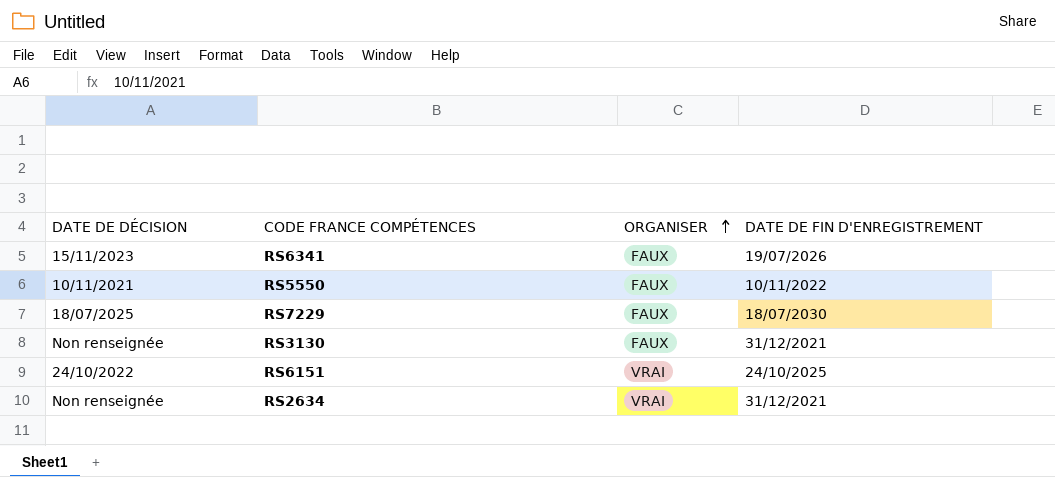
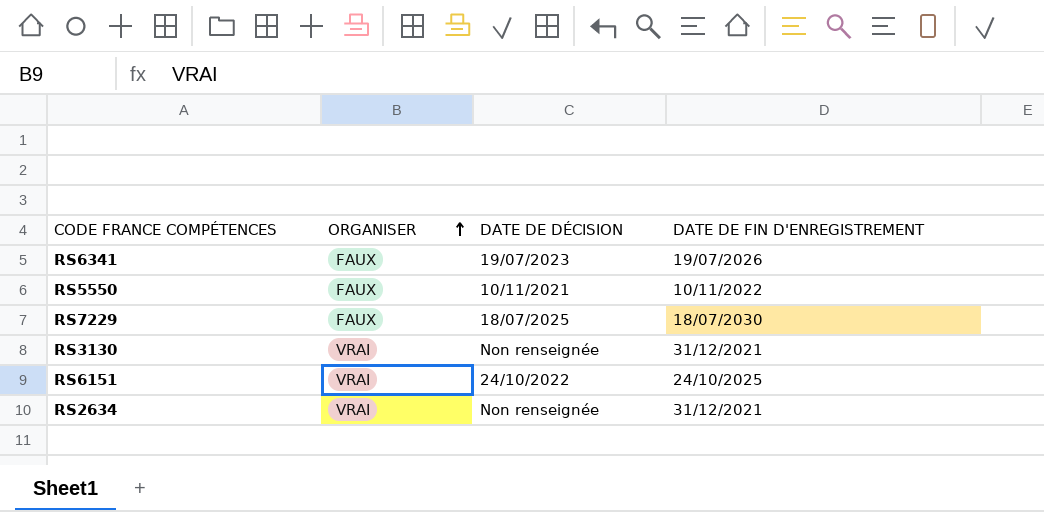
column DATE DE DÉCISION | position: 1 -> 3
RS6341 | DATE DE DÉCISION: 15/11/2023 -> 19/07/2023
RS3130 | ORGANISER: FAUX -> VRAI

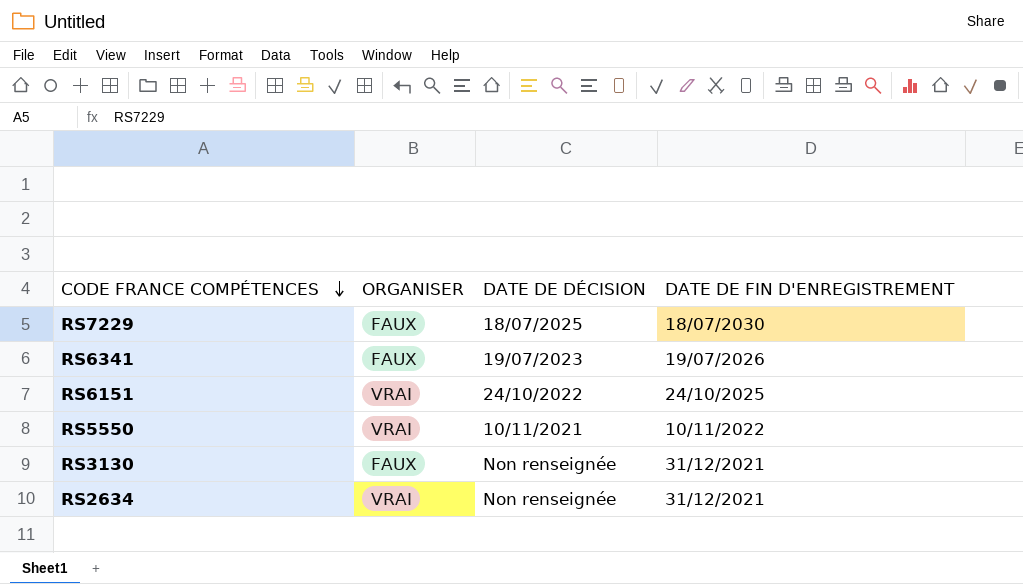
row order: ORGANISER ascending -> CODE FRANCE COMPÉTENCES descending
RS5550 | ORGANISER: FAUX -> VRAI
RS3130 | ORGANISER: VRAI -> FAUX

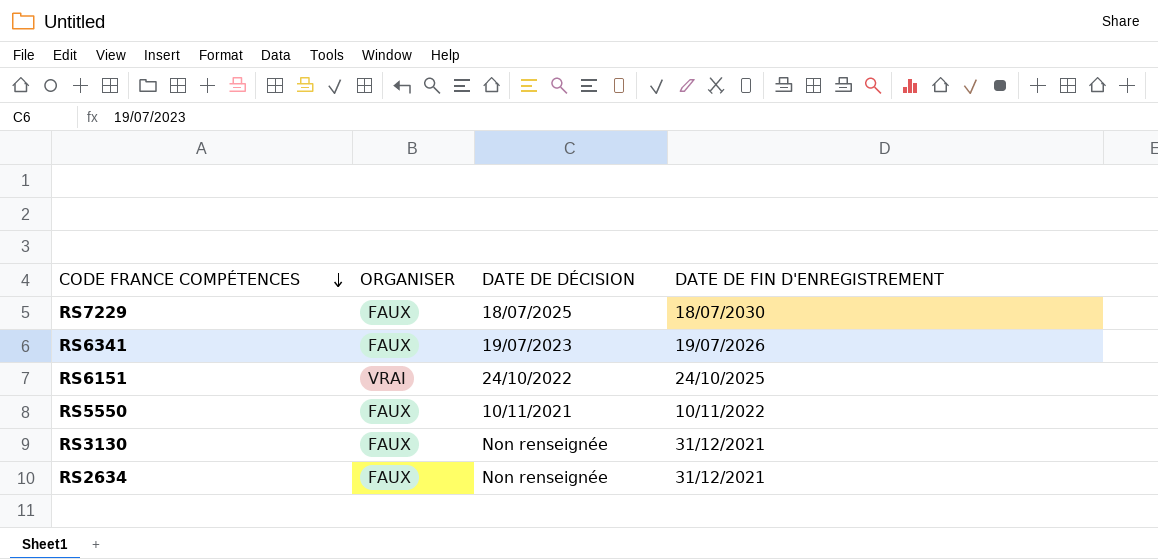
RS5550 | ORGANISER: VRAI -> FAUX
RS2634 | ORGANISER: VRAI -> FAUX

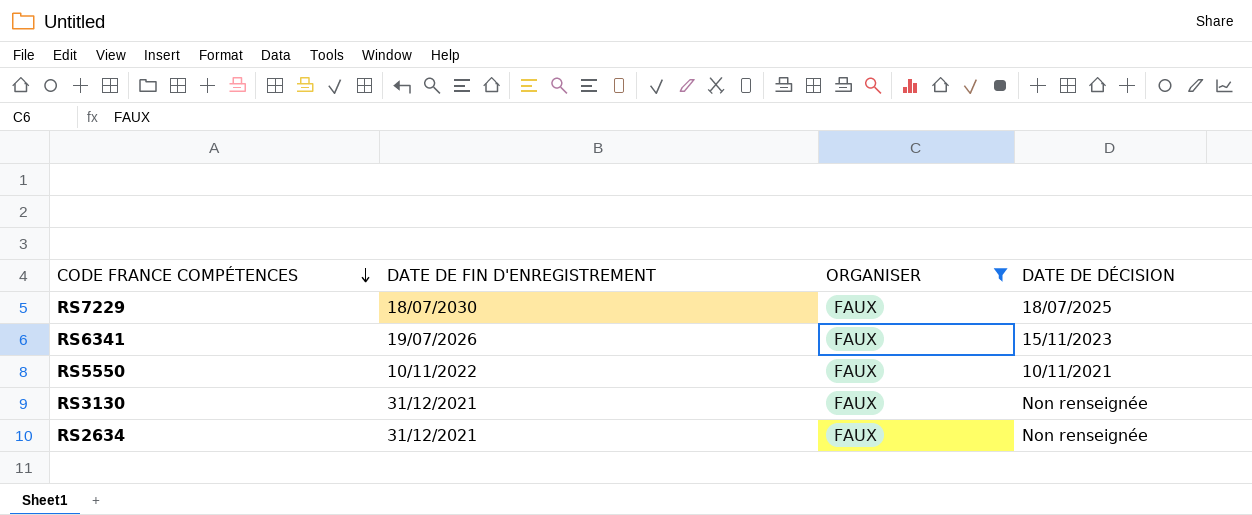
filter: none -> ORGANISER = FAUX
column DATE DE FIN D'ENREGISTREMENT | position: 4 -> 2
RS6341 | DATE DE DÉCISION: 19/07/2023 -> 15/11/2023

